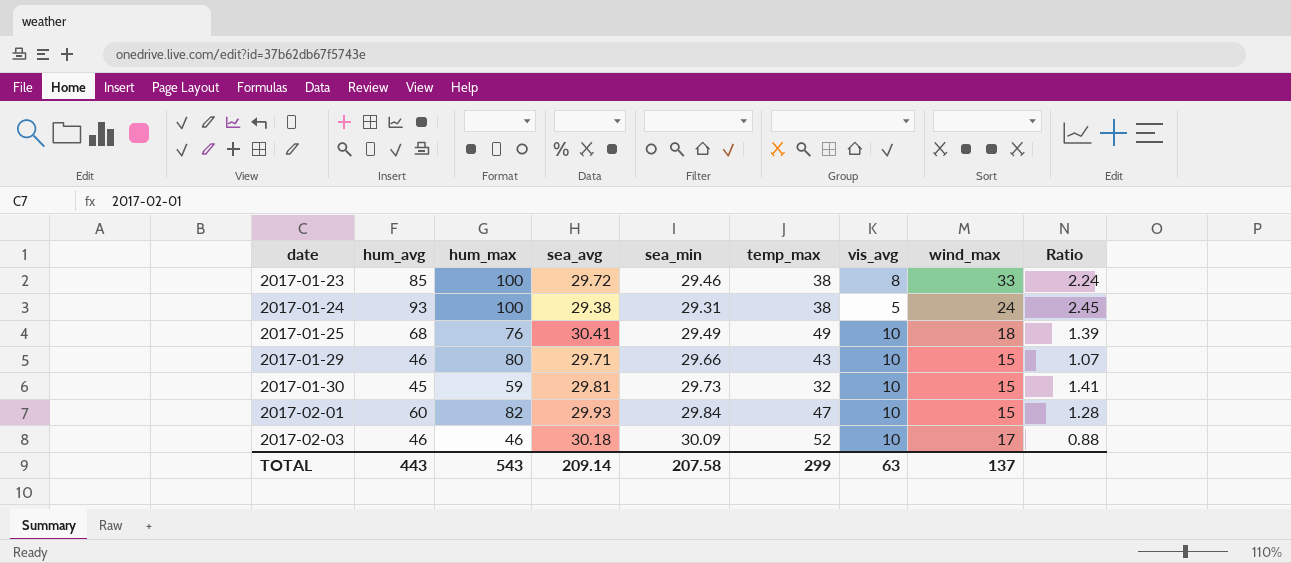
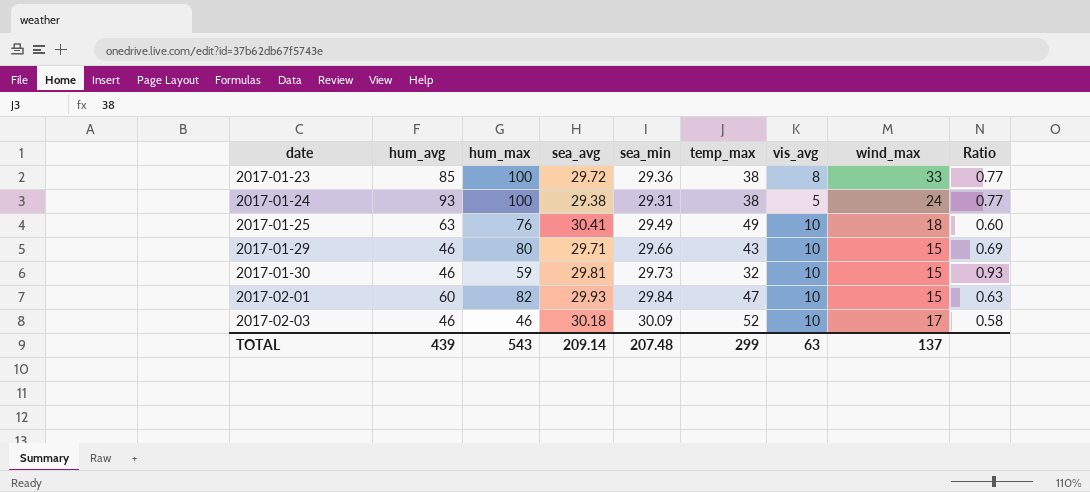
column Ratio | formula: [hum_avg] / [temp_max] -> [sea_min] / [temp_max]
2017-01-23 | sea_min: 29.46 -> 29.36
2017-01-25 | hum_avg: 68 -> 63
2017-01-30 | hum_avg: 45 -> 46
TOTAL | hum_avg: 443 -> 439
TOTAL | sea_min: 207.58 -> 207.48

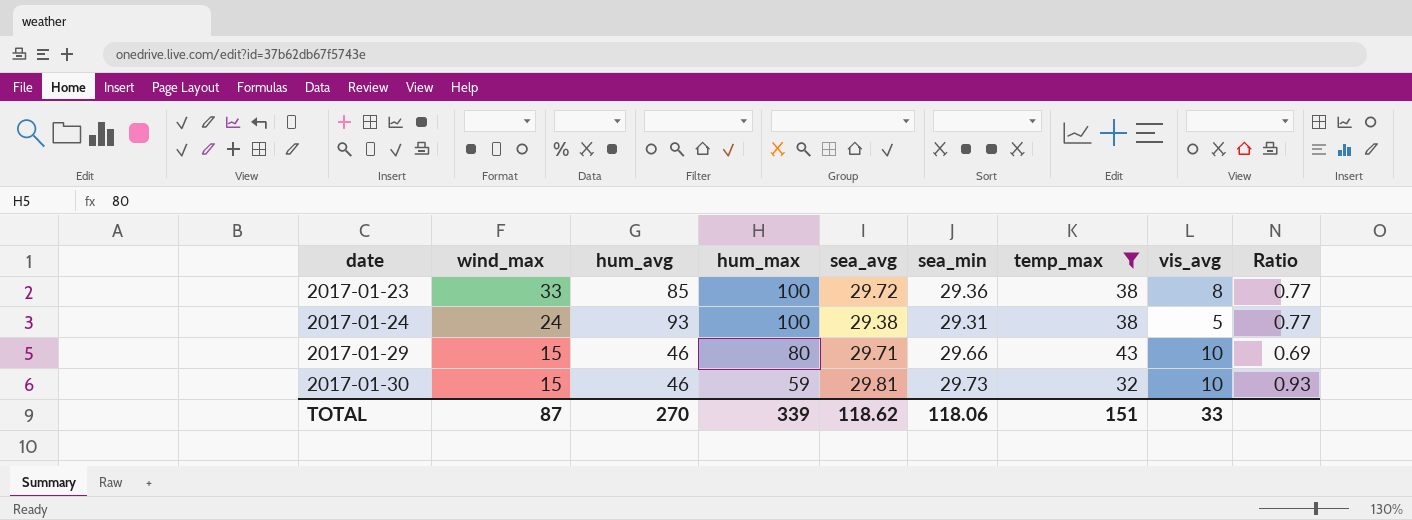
filter: none -> temp_max <= 43
column wind_max | position: 8 -> 2
TOTAL | wind_max: 137 -> 87
TOTAL | hum_avg: 439 -> 270
TOTAL | hum_max: 543 -> 339
TOTAL | sea_avg: 209.14 -> 118.62
TOTAL | sea_min: 207.48 -> 118.06
TOTAL | temp_max: 299 -> 151
TOTAL | vis_avg: 63 -> 33

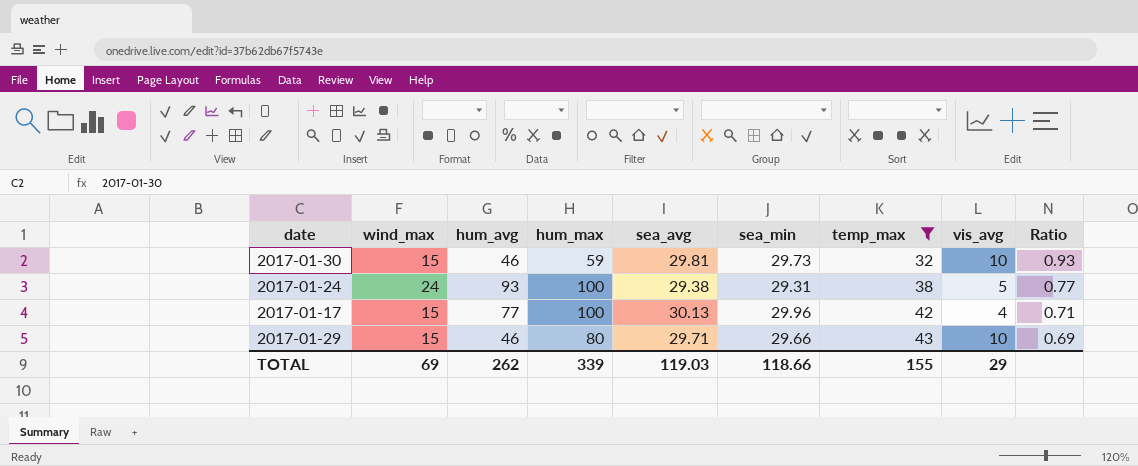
row order: date ascending -> temp_max ascending
row 2017-01-23: 33 | 85 | 100 | 29.72 | 29.36 | 38 | 8 | 0.77 -> none
row 2017-01-17: none -> 15 | 77 | 100 | 30.13 | 29.96 | 42 | 4 | 0.71
TOTAL | wind_max: 87 -> 69
TOTAL | hum_avg: 270 -> 262
TOTAL | sea_avg: 118.62 -> 119.03
TOTAL | sea_min: 118.06 -> 118.66
TOTAL | temp_max: 151 -> 155
TOTAL | vis_avg: 33 -> 29

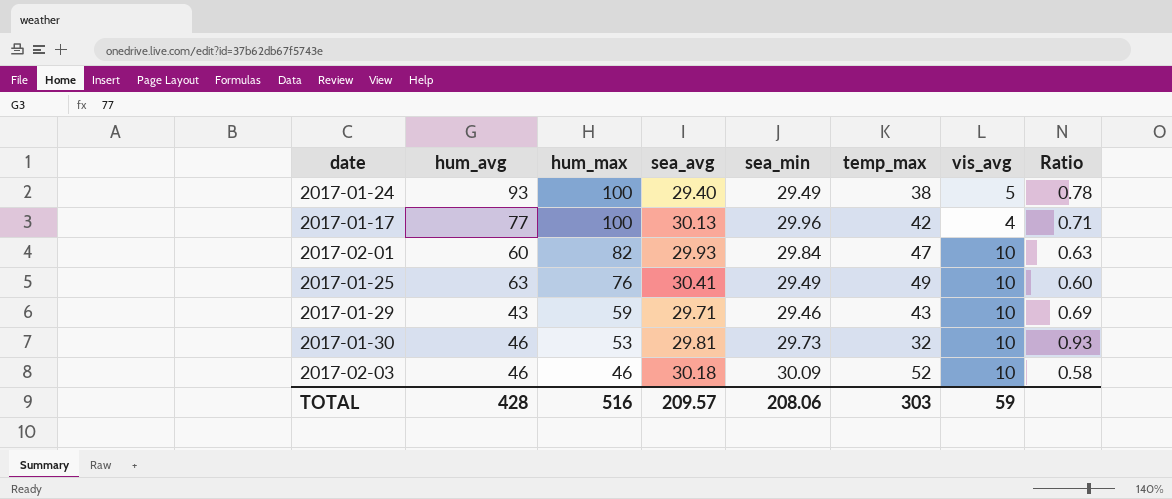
filter: temp_max <= 43 -> none
row order: temp_max ascending -> hum_max descending
column wind_max | position: 2 -> none
2017-01-24 | sea_avg: 29.38 -> 29.40
2017-01-24 | sea_min: 29.31 -> 29.49
2017-01-24 | Ratio: 0.77 -> 0.78
2017-01-29 | hum_avg: 46 -> 43
2017-01-29 | hum_max: 80 -> 59
2017-01-29 | sea_min: 29.66 -> 29.46
2017-01-30 | hum_max: 59 -> 53
TOTAL | hum_avg: 262 -> 428
TOTAL | hum_max: 339 -> 516
TOTAL | sea_avg: 119.03 -> 209.57
TOTAL | sea_min: 118.66 -> 208.06
TOTAL | temp_max: 155 -> 303
TOTAL | vis_avg: 29 -> 59

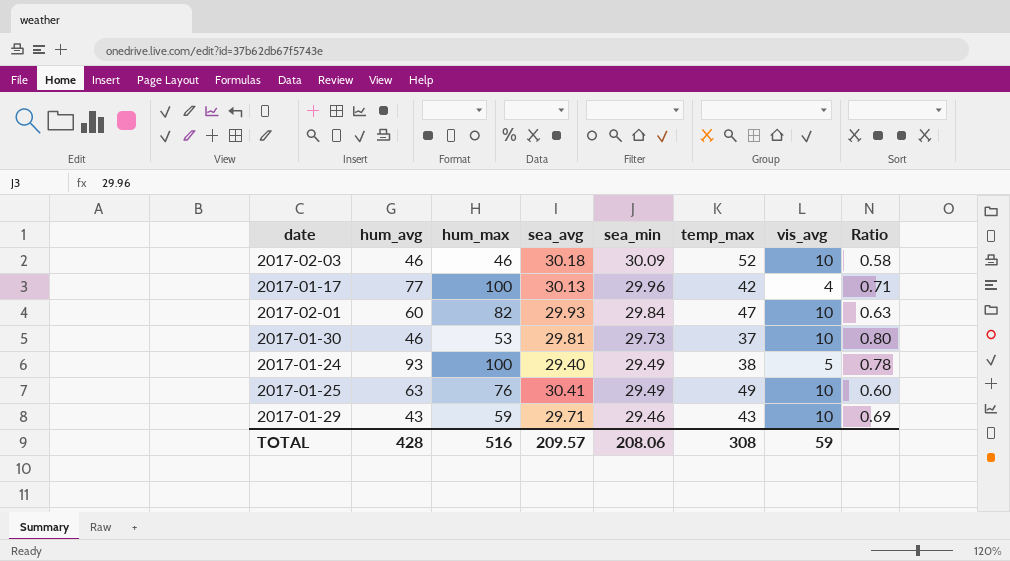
row order: hum_max descending -> sea_min descending
2017-01-30 | temp_max: 32 -> 37
2017-01-30 | Ratio: 0.93 -> 0.80
TOTAL | temp_max: 303 -> 308

